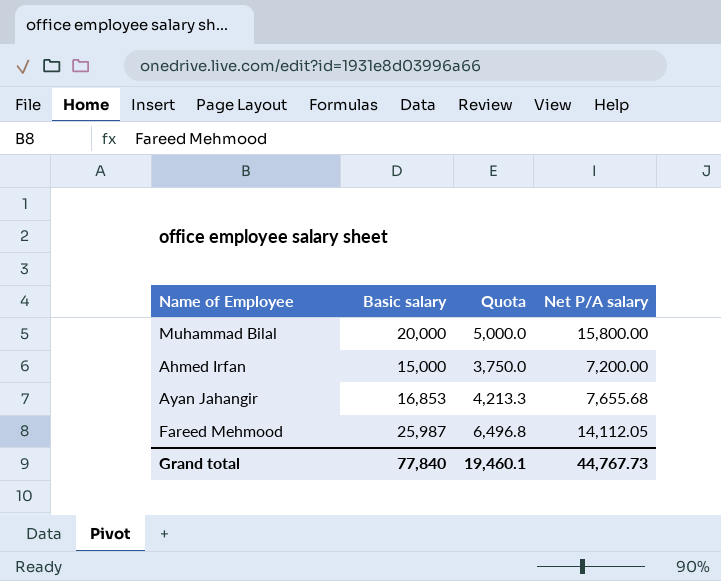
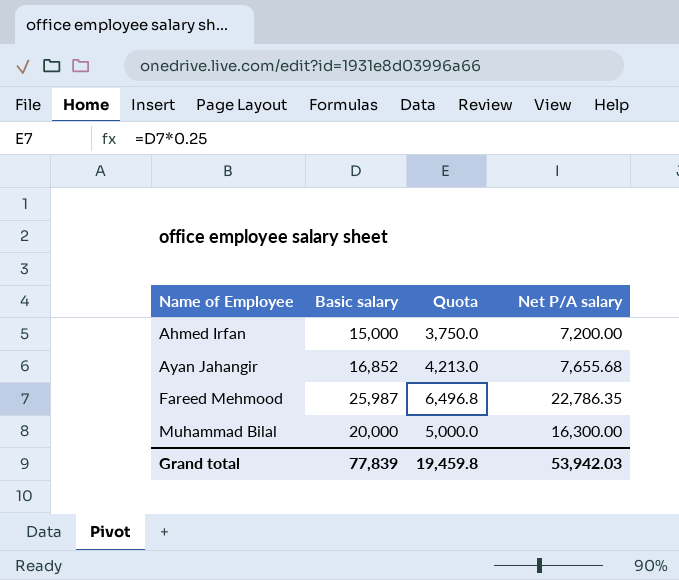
row order: none -> Name of Employee ascending
Ayan Jahangir | Basic salary: 16,853 -> 16,852
Ayan Jahangir | Quota: 4,213.3 -> 4,213.0
Fareed Mehmood | Net P/A salary: 14,112.05 -> 22,786.35
Muhammad Bilal | Net P/A salary: 15,800.00 -> 16,300.00
Grand total | Basic salary: 77,840 -> 77,839
Grand total | Quota: 19,460.1 -> 19,459.8
Grand total | Net P/A salary: 44,767.73 -> 53,942.03

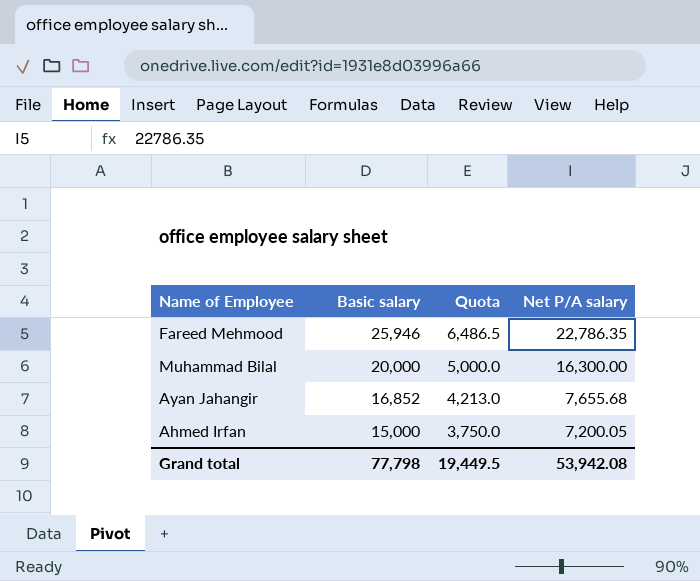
row order: Name of Employee ascending -> Basic salary descending
Fareed Mehmood | Basic salary: 25,987 -> 25,946
Fareed Mehmood | Quota: 6,496.8 -> 6,486.5
Ahmed Irfan | Net P/A salary: 7,200.00 -> 7,200.05
Grand total | Basic salary: 77,839 -> 77,798
Grand total | Quota: 19,459.8 -> 19,449.5
Grand total | Net P/A salary: 53,942.03 -> 53,942.08

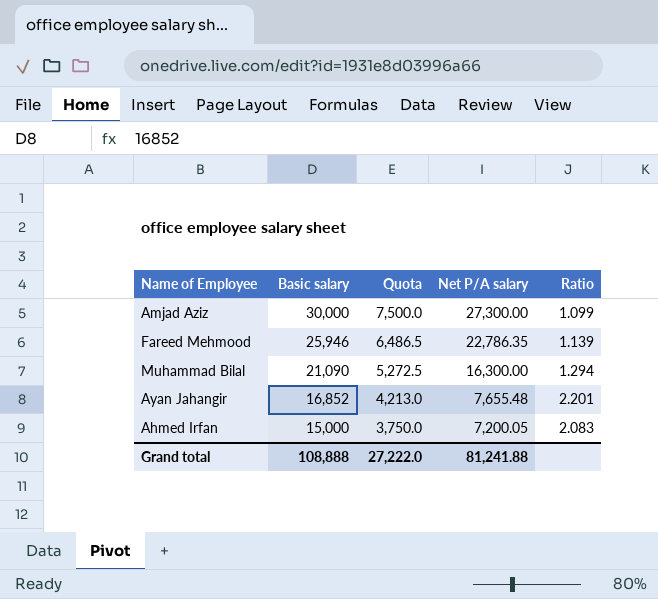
column Ratio | formula: none -> [Basic salary] / [Net P/A salary]
row Amjad Aziz: none -> 30,000 | 7,500.0 | 27,300.00 | 1.099
Muhammad Bilal | Basic salary: 20,000 -> 21,090
Muhammad Bilal | Quota: 5,000.0 -> 5,272.5
Ayan Jahangir | Net P/A salary: 7,655.68 -> 7,655.48
Grand total | Basic salary: 77,798 -> 108,888
Grand total | Quota: 19,449.5 -> 27,222.0
Grand total | Net P/A salary: 53,942.08 -> 81,241.88

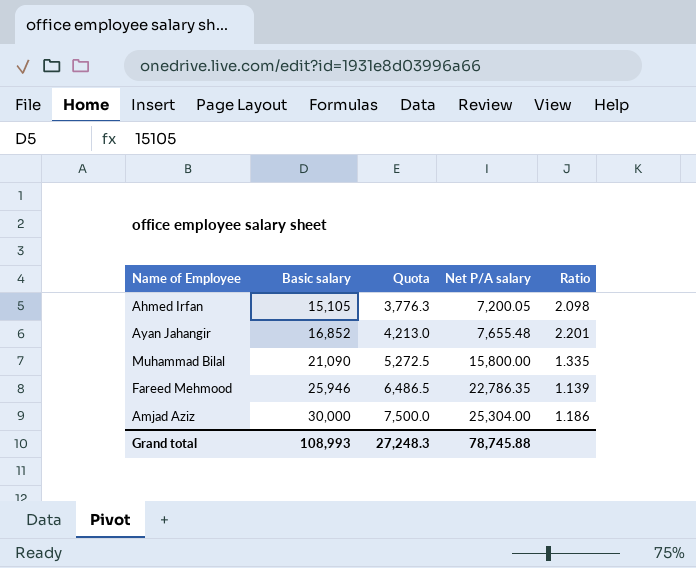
row order: Basic salary descending -> Basic salary ascending
Ahmed Irfan | Basic salary: 15,000 -> 15,105
Ahmed Irfan | Quota: 3,750.0 -> 3,776.3
Ahmed Irfan | Ratio: 2.083 -> 2.098
Muhammad Bilal | Net P/A salary: 16,300.00 -> 15,800.00
Muhammad Bilal | Ratio: 1.294 -> 1.335
Amjad Aziz | Net P/A salary: 27,300.00 -> 25,304.00
Amjad Aziz | Ratio: 1.099 -> 1.186
Grand total | Basic salary: 108,888 -> 108,993
Grand total | Quota: 27,222.0 -> 27,248.3
Grand total | Net P/A salary: 81,241.88 -> 78,745.88

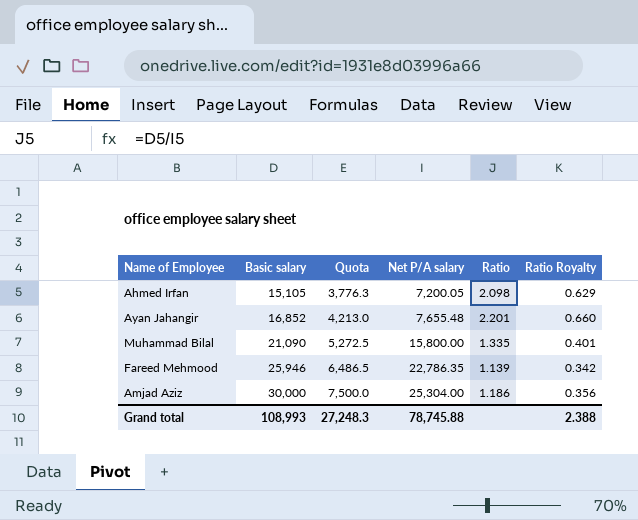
column Ratio Royalty | formula: none -> [Ratio] * 0.3

